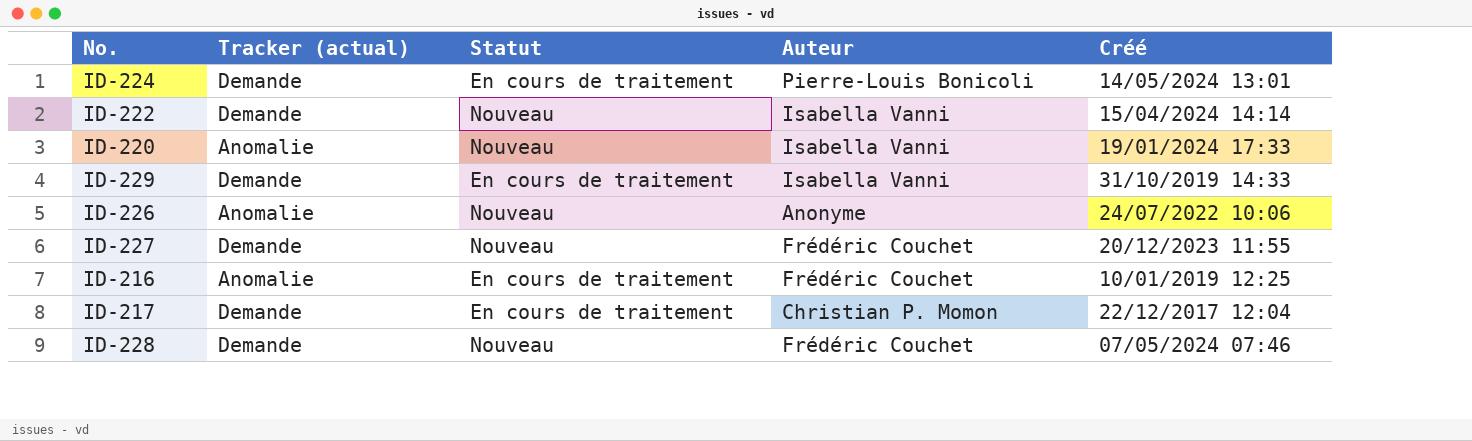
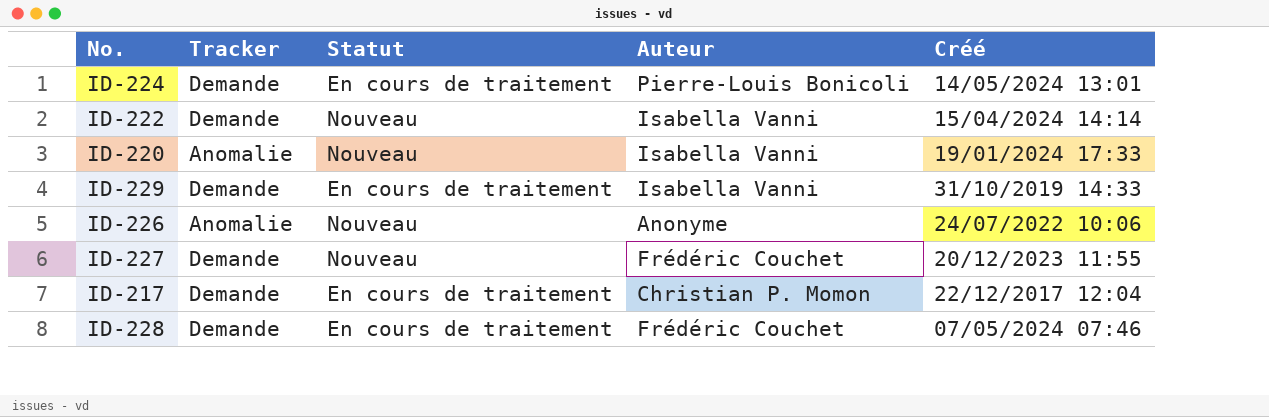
column name: Tracker (actual) -> Tracker
row ID-216: Anomalie | En cours de traitement | Frédéric Couchet | 10/01/2019 12:25 -> none
ID-228 | Statut: Nouveau -> En cours de traitement

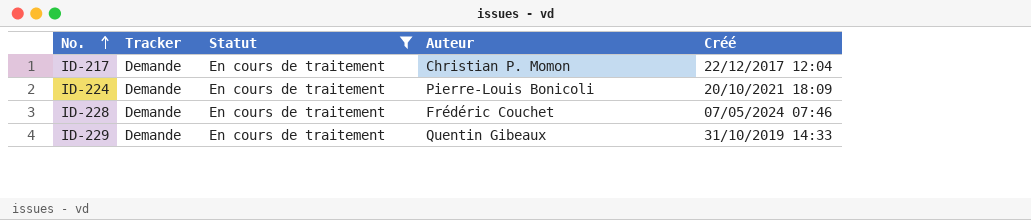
filter: none -> Statut = En cours de traitement
row order: none -> No. ascending
ID-224 | Créé: 14/05/2024 13:01 -> 20/10/2021 18:09
ID-229 | Auteur: Isabella Vanni -> Quentin Gibeaux

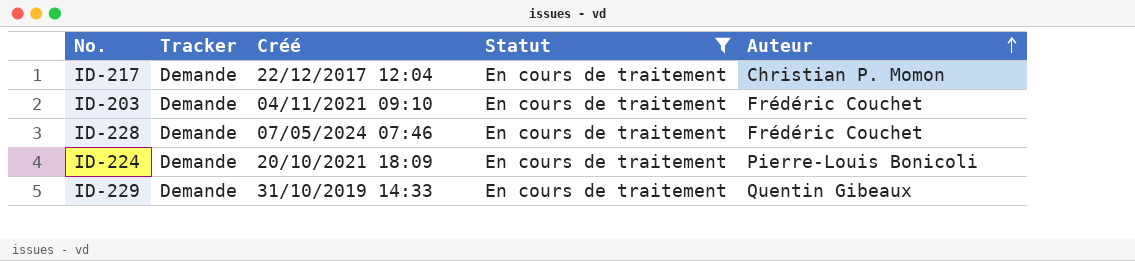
row order: No. ascending -> Auteur ascending
column Créé | position: 5 -> 3
row ID-203: none -> Demande | 04/11/2021 09:10 | En cours de traitement | Frédéric Couchet

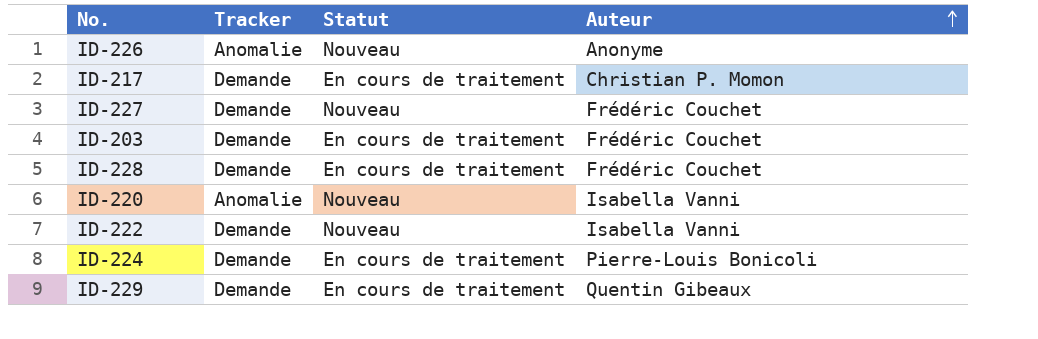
filter: Statut = En cours de traitement -> none
column Créé | position: 3 -> none

